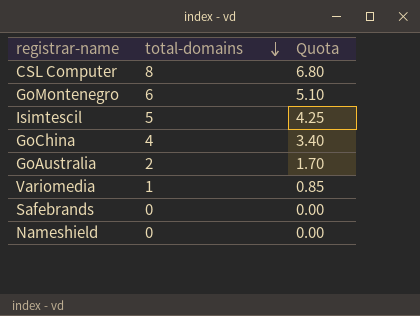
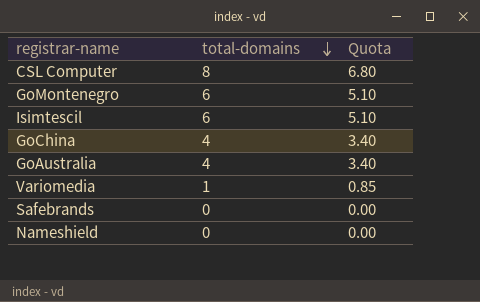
Isimtescil | total-domains: 5 -> 6
Isimtescil | Quota: 4.25 -> 5.10
GoAustralia | total-domains: 2 -> 4
GoAustralia | Quota: 1.70 -> 3.40

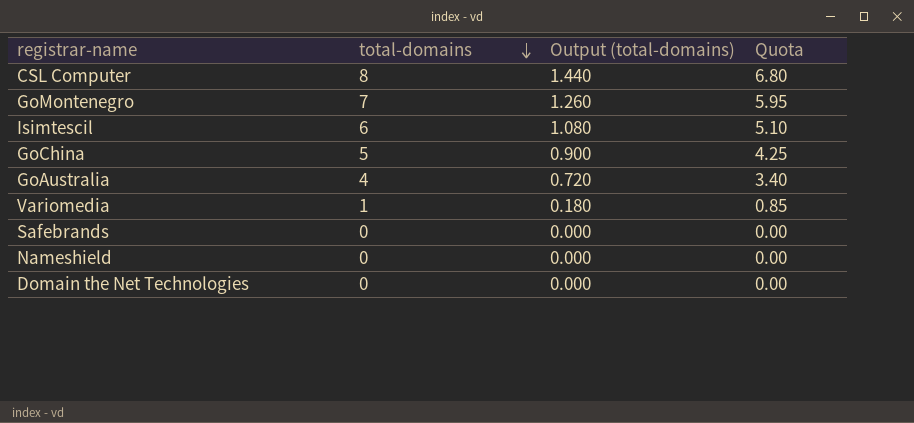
column Output (total-domains) | formula: none -> [total-domains] * 0.18
GoMontenegro | total-domains: 6 -> 7
GoMontenegro | Quota: 5.10 -> 5.95
GoChina | total-domains: 4 -> 5
GoChina | Quota: 3.40 -> 4.25
row Domain the Net Technologies: none -> 0 | 0.000 | 0.00

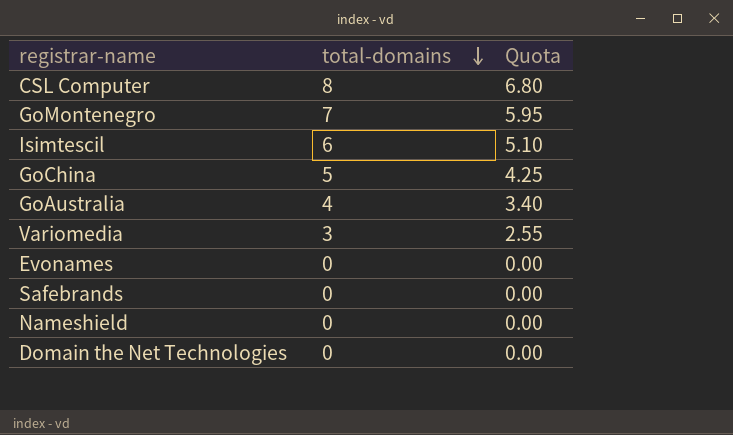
column Output (total-domains) | formula: [total-domains] * 0.18 -> none
Variomedia | total-domains: 1 -> 3
Variomedia | Quota: 0.85 -> 2.55
row Evonames: none -> 0 | 0.00

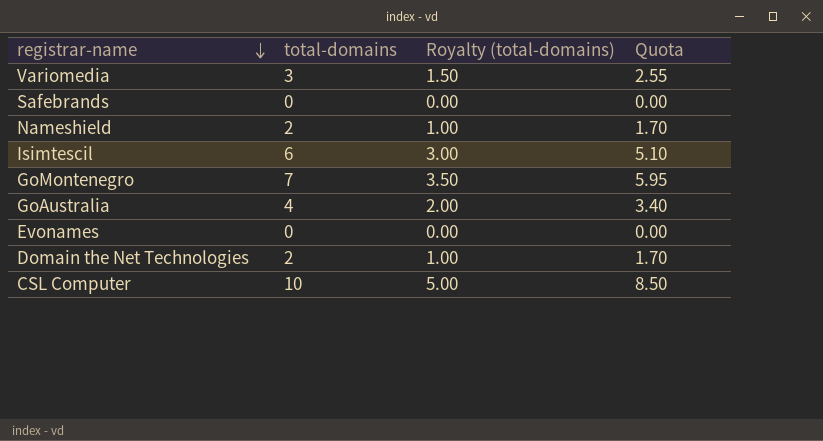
row order: total-domains descending -> registrar-name descending
column Royalty (total-domains) | formula: none -> [total-domains] * 0.5
row GoChina: 5 | 4.25 -> none
Nameshield | total-domains: 0 -> 2
Nameshield | Quota: 0.00 -> 1.70
Domain the Net Technologies | total-domains: 0 -> 2
Domain the Net Technologies | Quota: 0.00 -> 1.70
CSL Computer | total-domains: 8 -> 10
CSL Computer | Quota: 6.80 -> 8.50

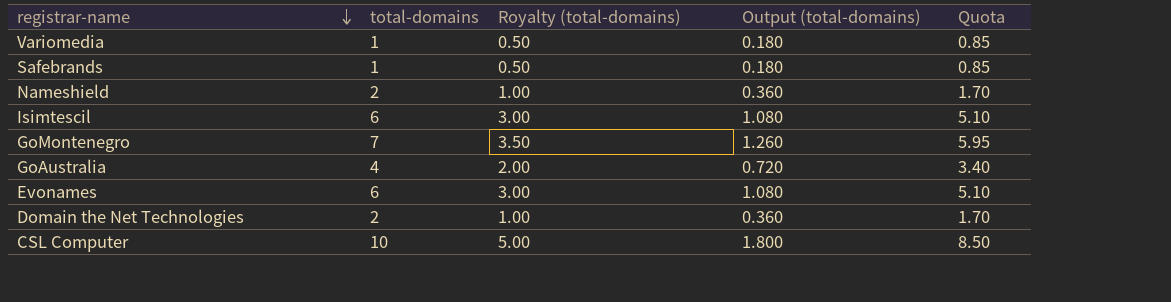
column Output (total-domains) | formula: none -> [total-domains] * 0.18
Variomedia | total-domains: 3 -> 1
Variomedia | Royalty (total-domains): 1.50 -> 0.50
Variomedia | Quota: 2.55 -> 0.85
Safebrands | total-domains: 0 -> 1
Safebrands | Royalty (total-domains): 0.00 -> 0.50
Safebrands | Quota: 0.00 -> 0.85
Evonames | total-domains: 0 -> 6
Evonames | Royalty (total-domains): 0.00 -> 3.00
Evonames | Quota: 0.00 -> 5.10

